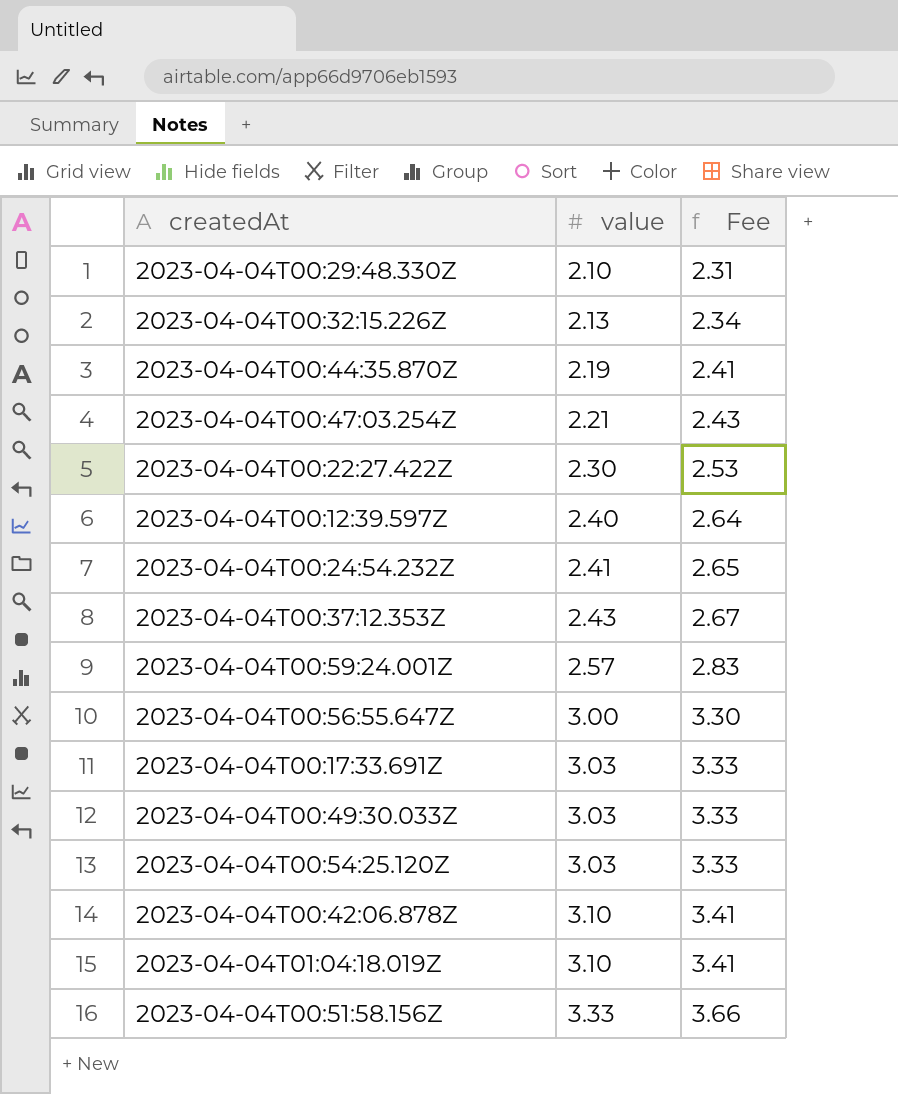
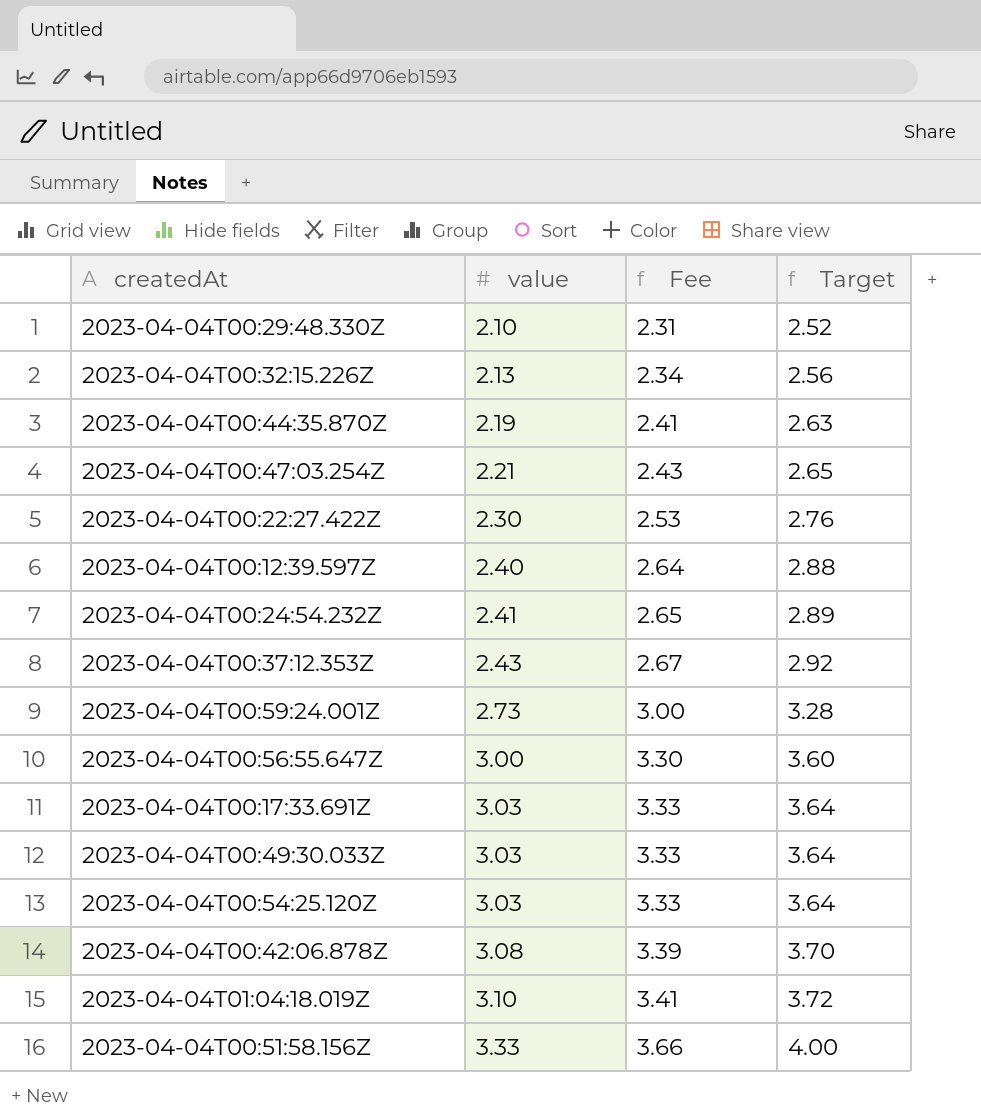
column Target | formula: none -> [value] * 1.2
2023-04-04T00:59:24.001Z | value: 2.57 -> 2.73
2023-04-04T00:59:24.001Z | Fee: 2.83 -> 3.00
2023-04-04T00:42:06.878Z | value: 3.10 -> 3.08
2023-04-04T00:42:06.878Z | Fee: 3.41 -> 3.39

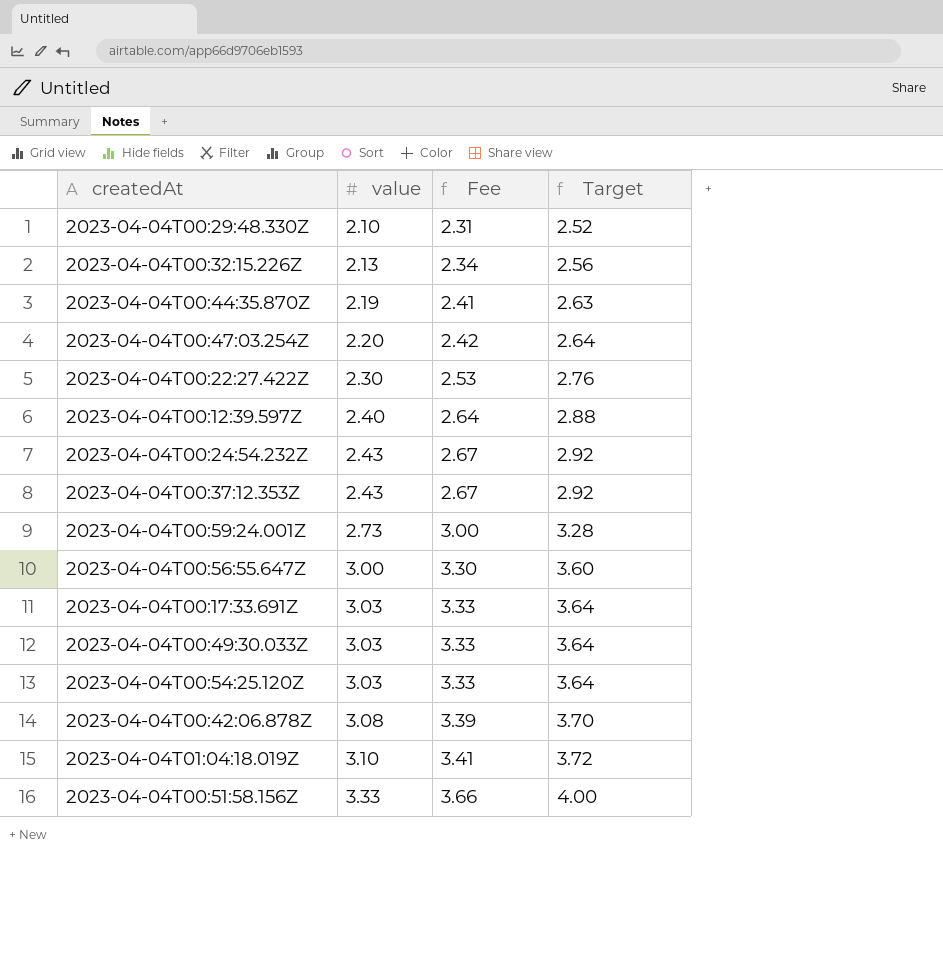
2023-04-04T00:47:03.254Z | value: 2.21 -> 2.20
2023-04-04T00:47:03.254Z | Fee: 2.43 -> 2.42
2023-04-04T00:47:03.254Z | Target: 2.65 -> 2.64
2023-04-04T00:24:54.232Z | value: 2.41 -> 2.43
2023-04-04T00:24:54.232Z | Fee: 2.65 -> 2.67
2023-04-04T00:24:54.232Z | Target: 2.89 -> 2.92

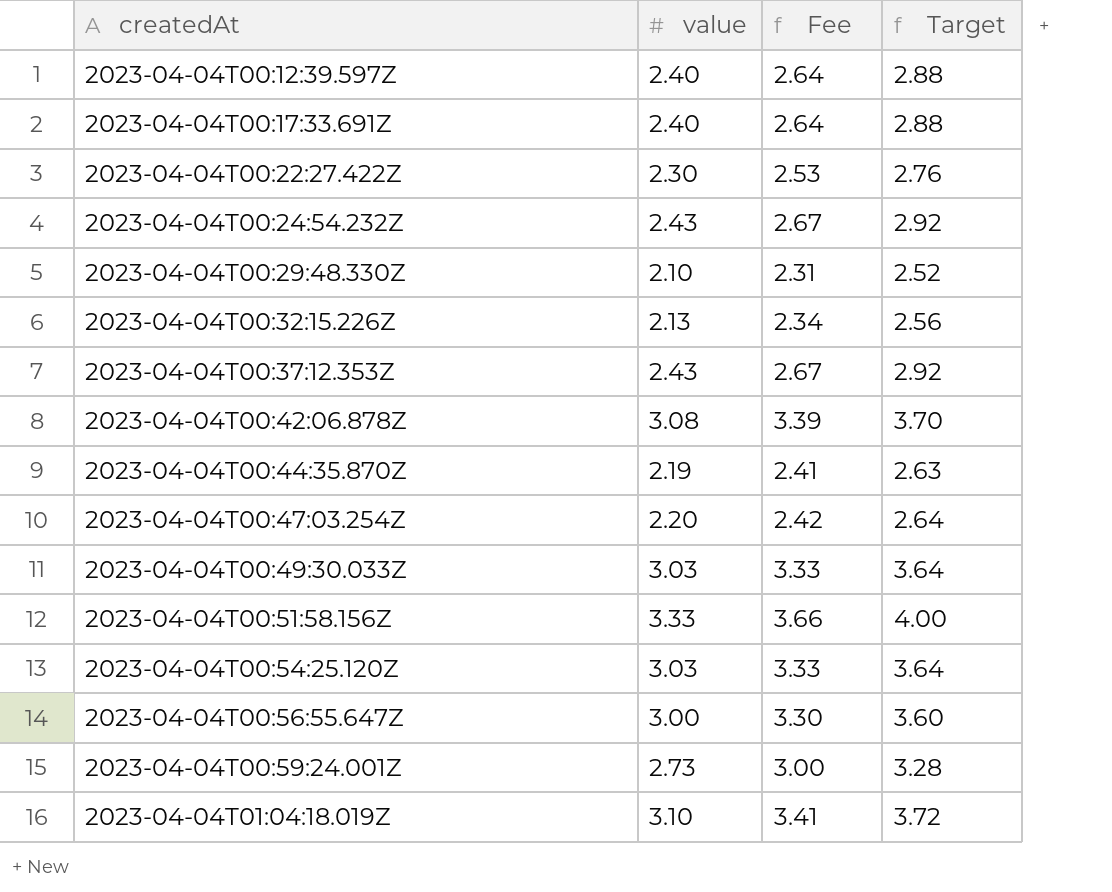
row order: value ascending -> createdAt ascending
2023-04-04T00:17:33.691Z | value: 3.03 -> 2.40
2023-04-04T00:17:33.691Z | Fee: 3.33 -> 2.64
2023-04-04T00:17:33.691Z | Target: 3.64 -> 2.88

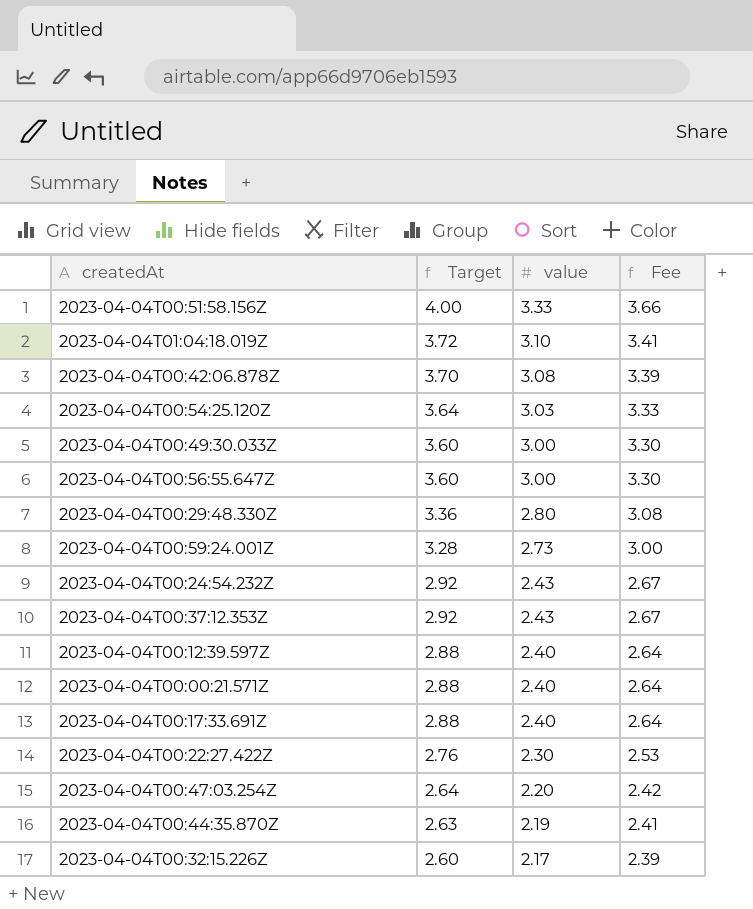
row order: createdAt ascending -> Target descending
column Target | position: 4 -> 2
2023-04-04T00:49:30.033Z | Target: 3.64 -> 3.60
2023-04-04T00:49:30.033Z | value: 3.03 -> 3.00
2023-04-04T00:49:30.033Z | Fee: 3.33 -> 3.30
2023-04-04T00:29:48.330Z | Target: 2.52 -> 3.36
2023-04-04T00:29:48.330Z | value: 2.10 -> 2.80
2023-04-04T00:29:48.330Z | Fee: 2.31 -> 3.08
row 2023-04-04T00:00:21.571Z: none -> 2.88 | 2.40 | 2.64
2023-04-04T00:32:15.226Z | Target: 2.56 -> 2.60
2023-04-04T00:32:15.226Z | value: 2.13 -> 2.17
2023-04-04T00:32:15.226Z | Fee: 2.34 -> 2.39

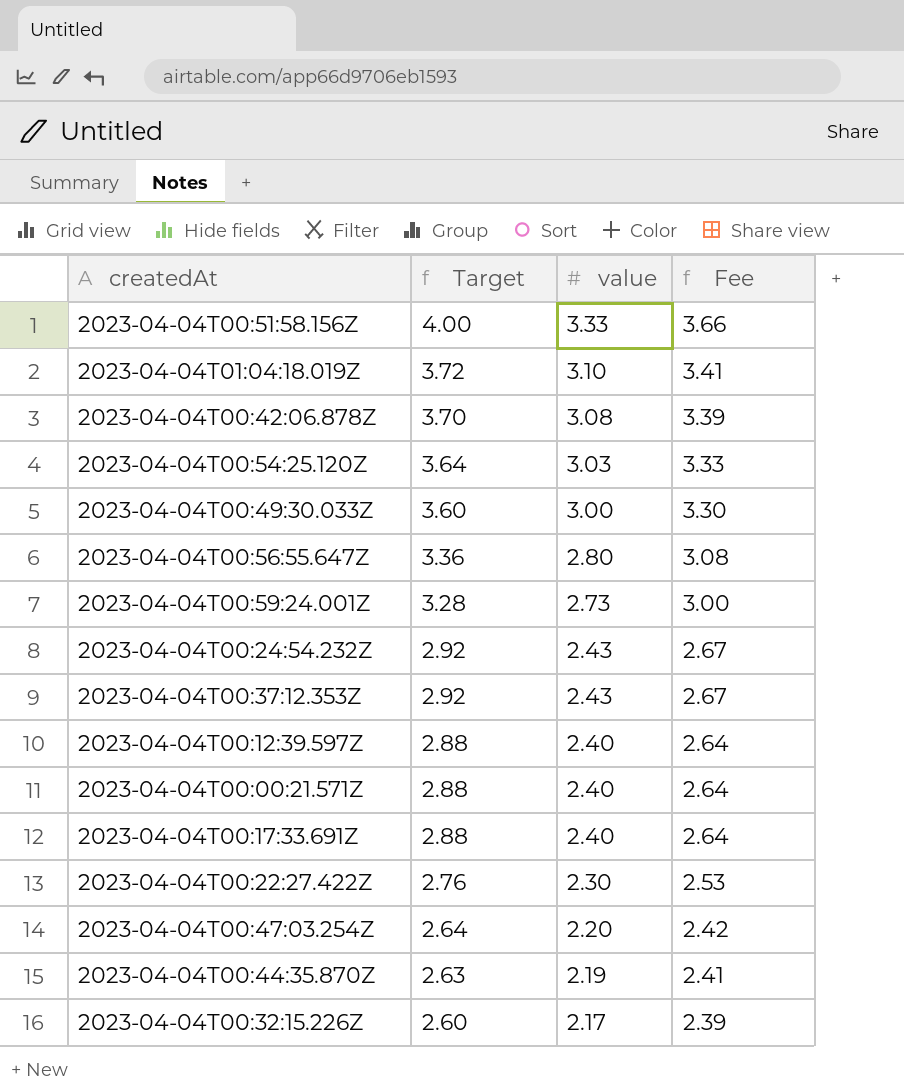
row 2023-04-04T00:29:48.330Z: 3.36 | 2.80 | 3.08 -> none
2023-04-04T00:56:55.647Z | Target: 3.60 -> 3.36
2023-04-04T00:56:55.647Z | value: 3.00 -> 2.80
2023-04-04T00:56:55.647Z | Fee: 3.30 -> 3.08

